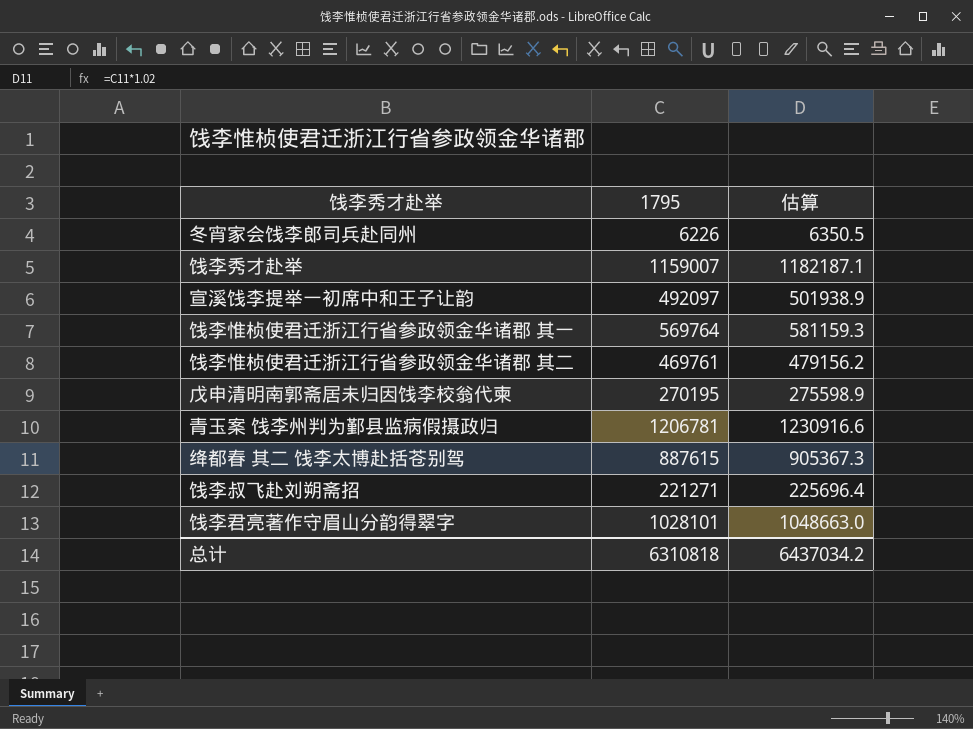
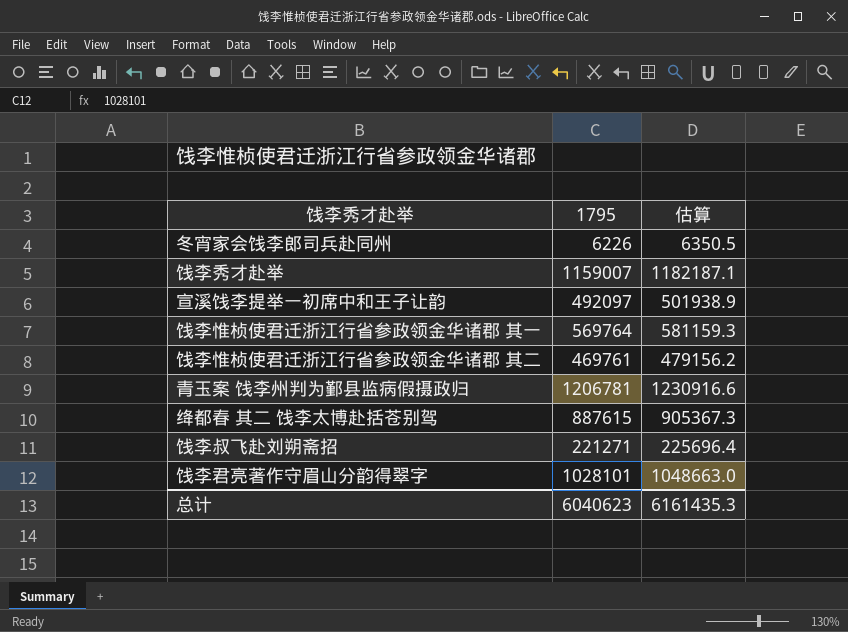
row 戊申清明南郭斋居未归因饯李校翁代柬: 270195 | 275598.9 -> none
总计 | 1795: 6310818 -> 6040623
总计 | 估算: 6437034.2 -> 6161435.3

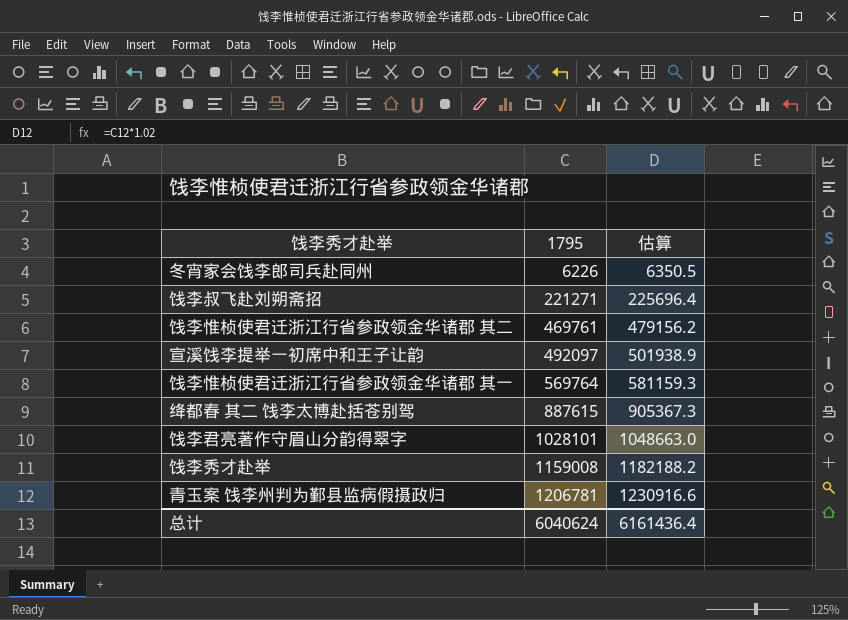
row order: none -> 1795 ascending
饯李秀才赴举 | 1795: 1159007 -> 1159008
饯李秀才赴举 | 估算: 1182187.1 -> 1182188.2
总计 | 1795: 6040623 -> 6040624
总计 | 估算: 6161435.3 -> 6161436.4

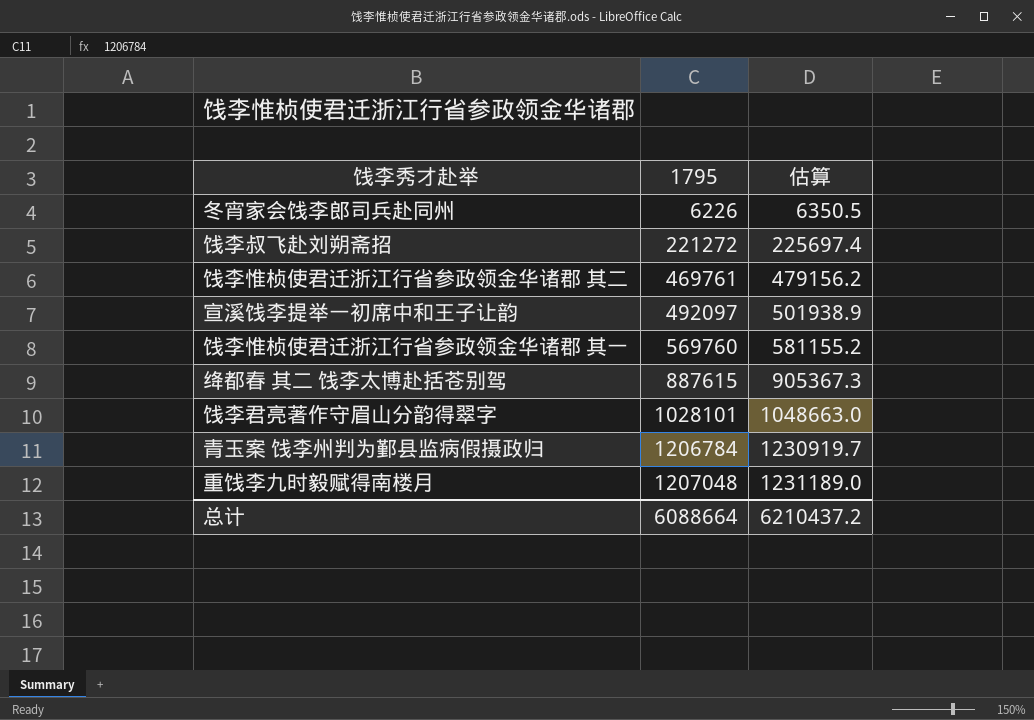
row 饯李秀才赴举: 1159008 | 1182188.2 -> none
饯李叔飞赴刘朔斋招 | 1795: 221271 -> 221272
饯李叔飞赴刘朔斋招 | 估算: 225696.4 -> 225697.4
饯李惟桢使君迁浙江行省参政领金华诸郡 其一 | 1795: 569764 -> 569760
饯李惟桢使君迁浙江行省参政领金华诸郡 其一 | 估算: 581159.3 -> 581155.2
青玉案 饯李州判为鄞县监病假摄政归 | 1795: 1206781 -> 1206784
青玉案 饯李州判为鄞县监病假摄政归 | 估算: 1230916.6 -> 1230919.7
row 重饯李九时毅赋得南楼月: none -> 1207048 | 1231189.0
总计 | 1795: 6040624 -> 6088664
总计 | 估算: 6161436.4 -> 6210437.2

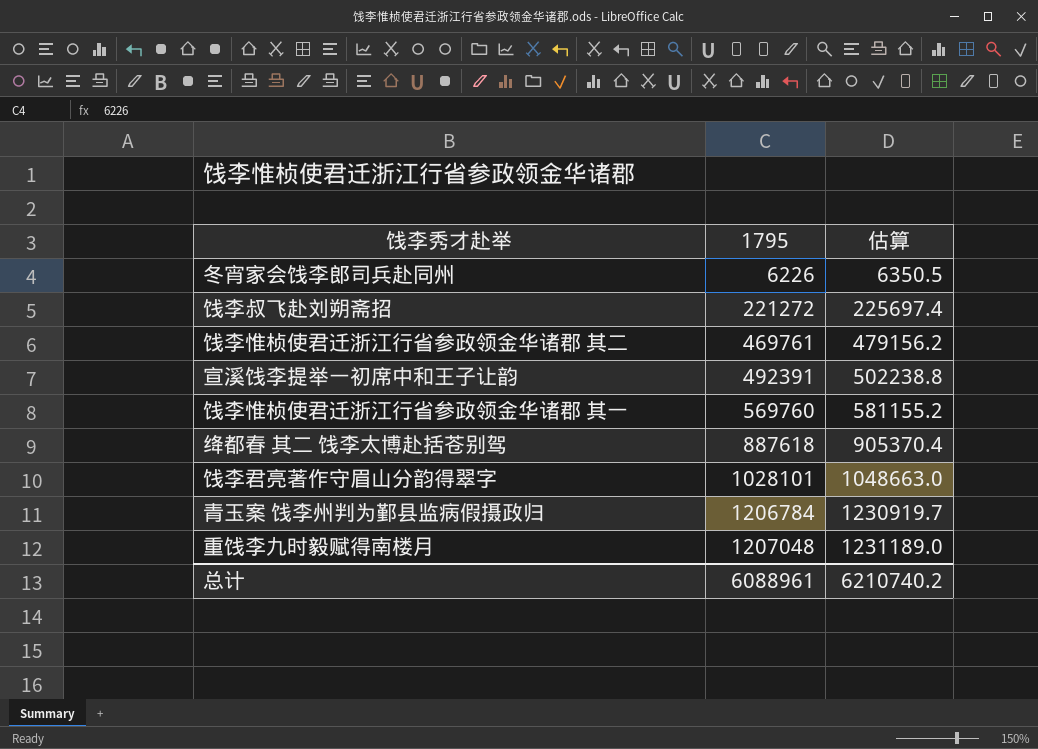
宣溪饯李提举一初席中和王子让韵 | 1795: 492097 -> 492391
宣溪饯李提举一初席中和王子让韵 | 估算: 501938.9 -> 502238.8
绛都春 其二 饯李太博赴括苍别驾 | 1795: 887615 -> 887618
绛都春 其二 饯李太博赴括苍别驾 | 估算: 905367.3 -> 905370.4
总计 | 1795: 6088664 -> 6088961
总计 | 估算: 6210437.2 -> 6210740.2

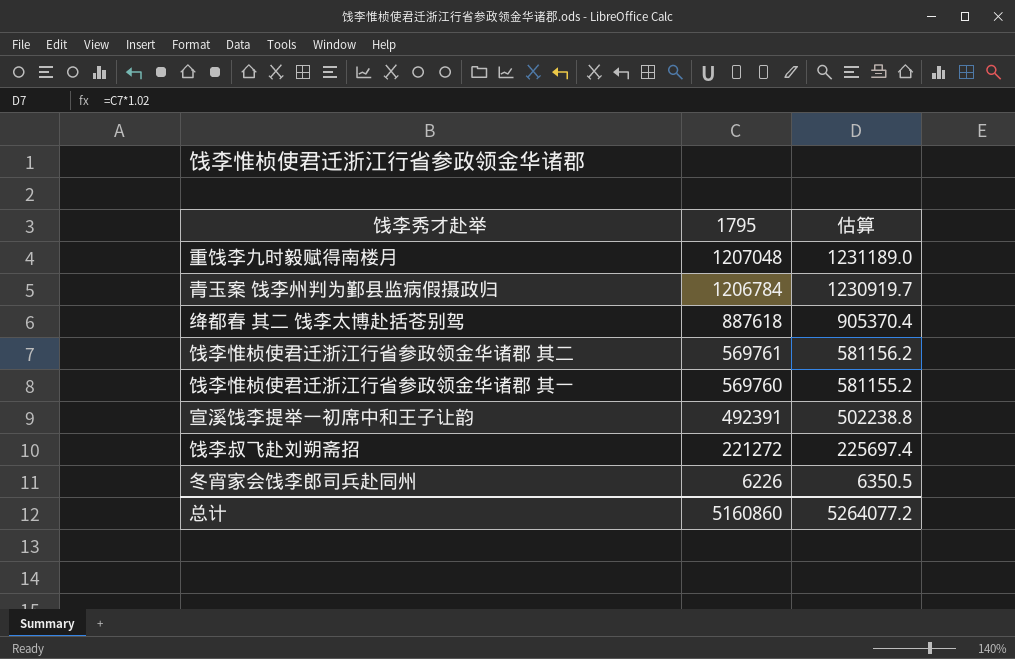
row order: 1795 ascending -> 1795 descending
row 饯李君亮著作守眉山分韵得翠字: 1028101 | 1048663.0 -> none
饯李惟桢使君迁浙江行省参政领金华诸郡 其二 | 1795: 469761 -> 569761
饯李惟桢使君迁浙江行省参政领金华诸郡 其二 | 估算: 479156.2 -> 581156.2
总计 | 1795: 6088961 -> 5160860
总计 | 估算: 6210740.2 -> 5264077.2

